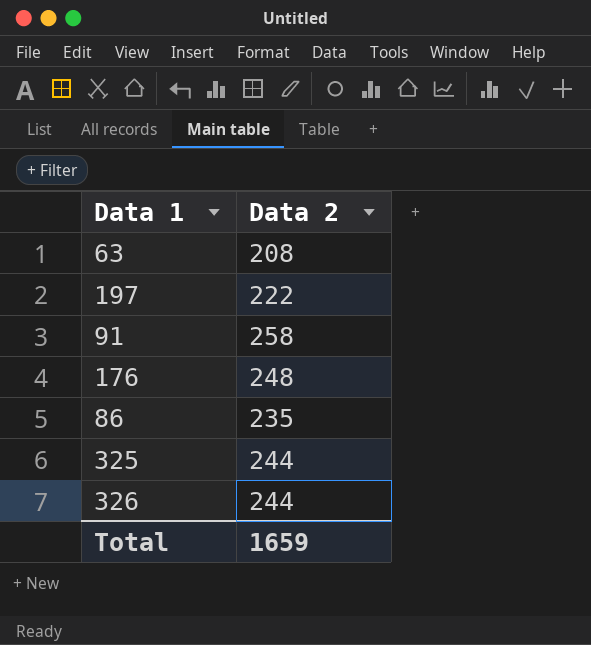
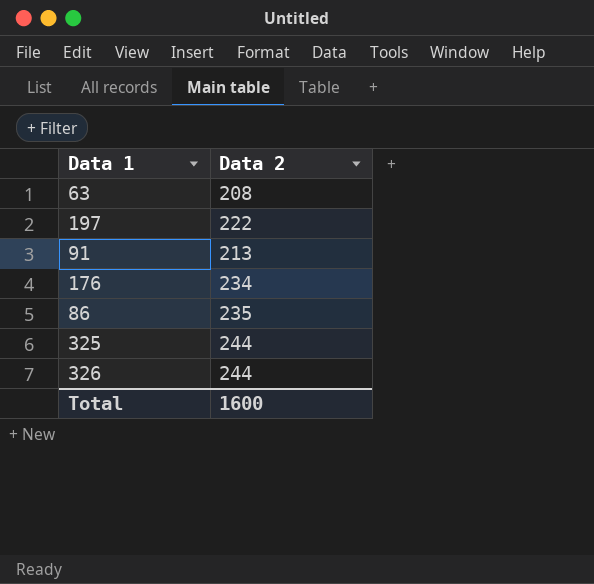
91 | Data 2: 258 -> 213
176 | Data 2: 248 -> 234
Total | Data 2: 1659 -> 1600

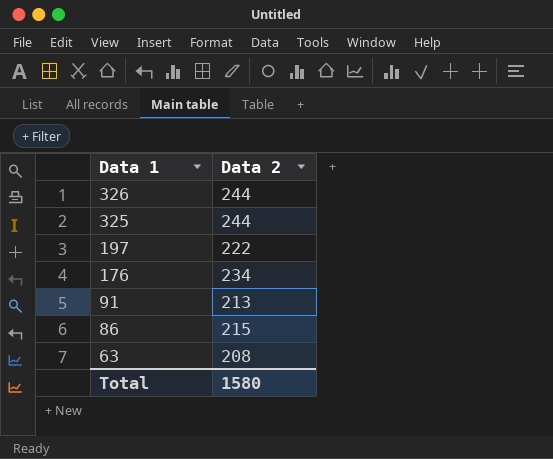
row order: none -> Data 1 descending
86 | Data 2: 235 -> 215
Total | Data 2: 1600 -> 1580

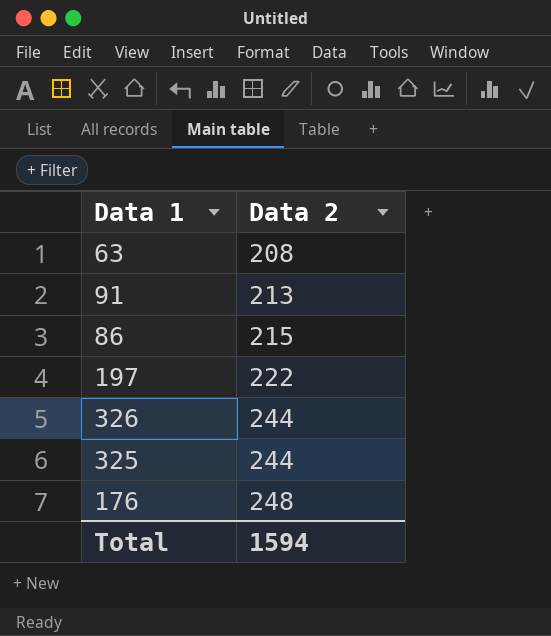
row order: Data 1 descending -> Data 2 ascending
176 | Data 2: 234 -> 248
Total | Data 2: 1580 -> 1594

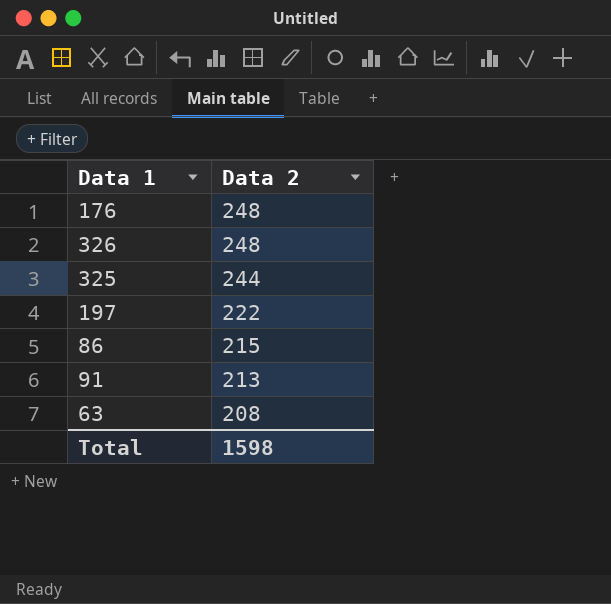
row order: Data 2 ascending -> Data 2 descending
326 | Data 2: 244 -> 248
Total | Data 2: 1594 -> 1598

